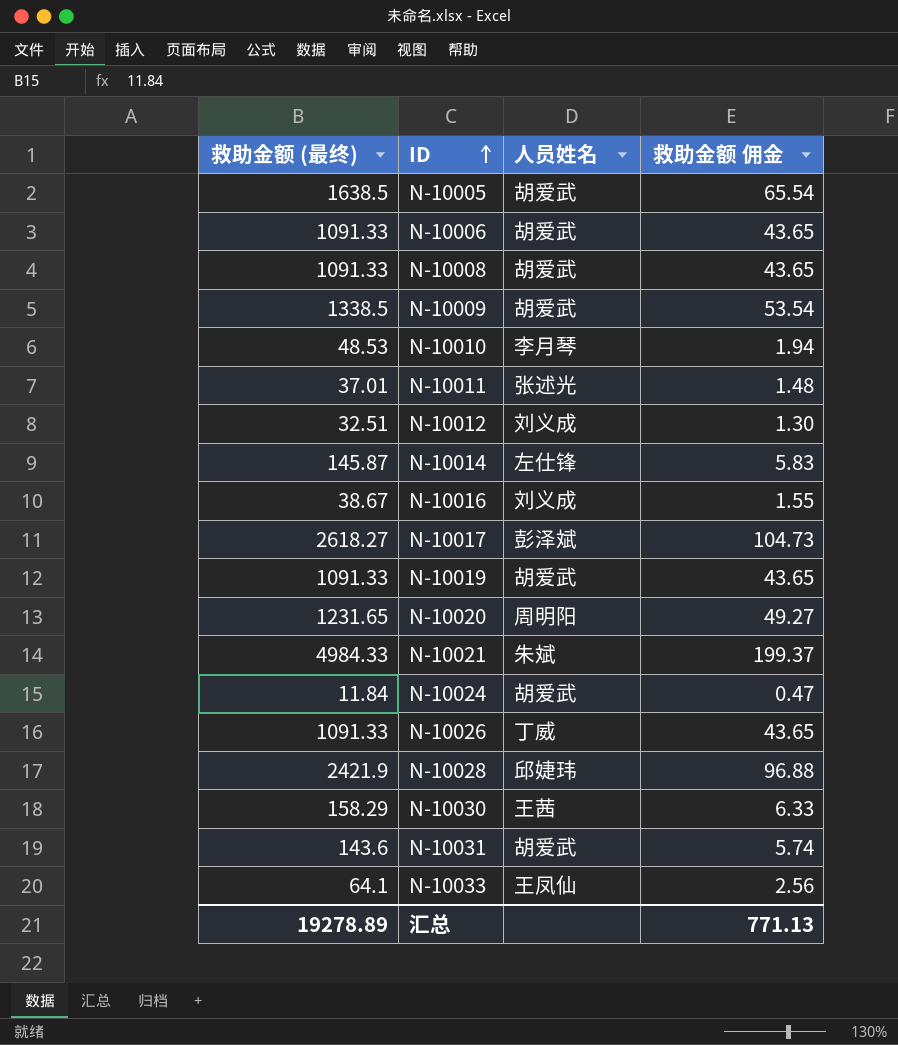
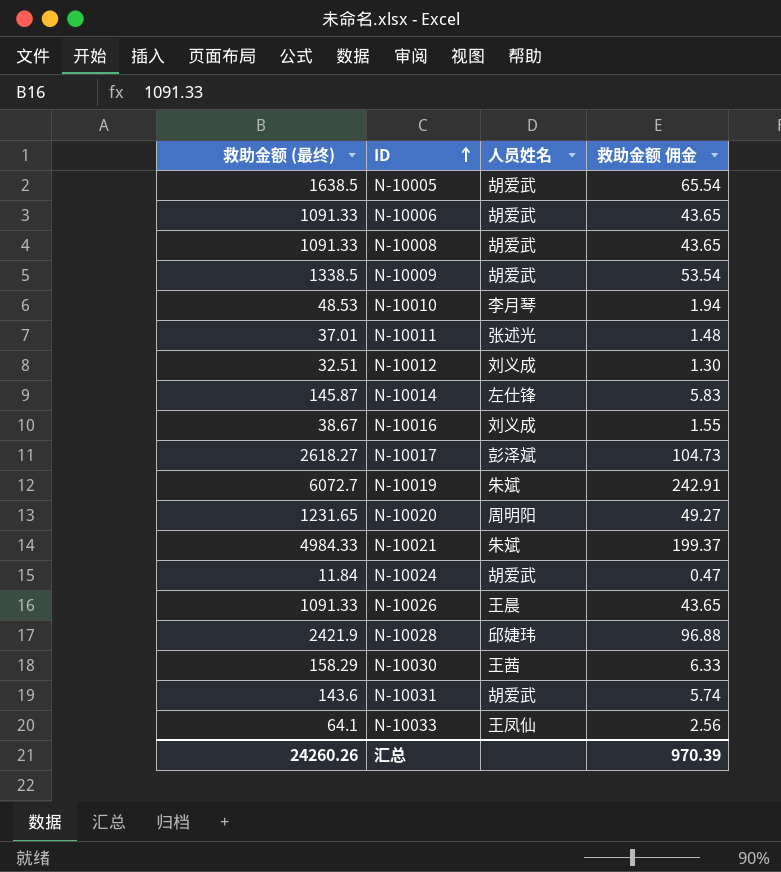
N-10019 | 救助金额 (最终): 1091.33 -> 6072.7
N-10019 | 人员姓名: 胡爱武 -> 朱斌
N-10019 | 救助金额 佣金: 43.65 -> 242.91
N-10026 | 人员姓名: 丁威 -> 王晨
汇总 | 救助金额 (最终): 19278.89 -> 24260.26
汇总 | 救助金额 佣金: 771.13 -> 970.39

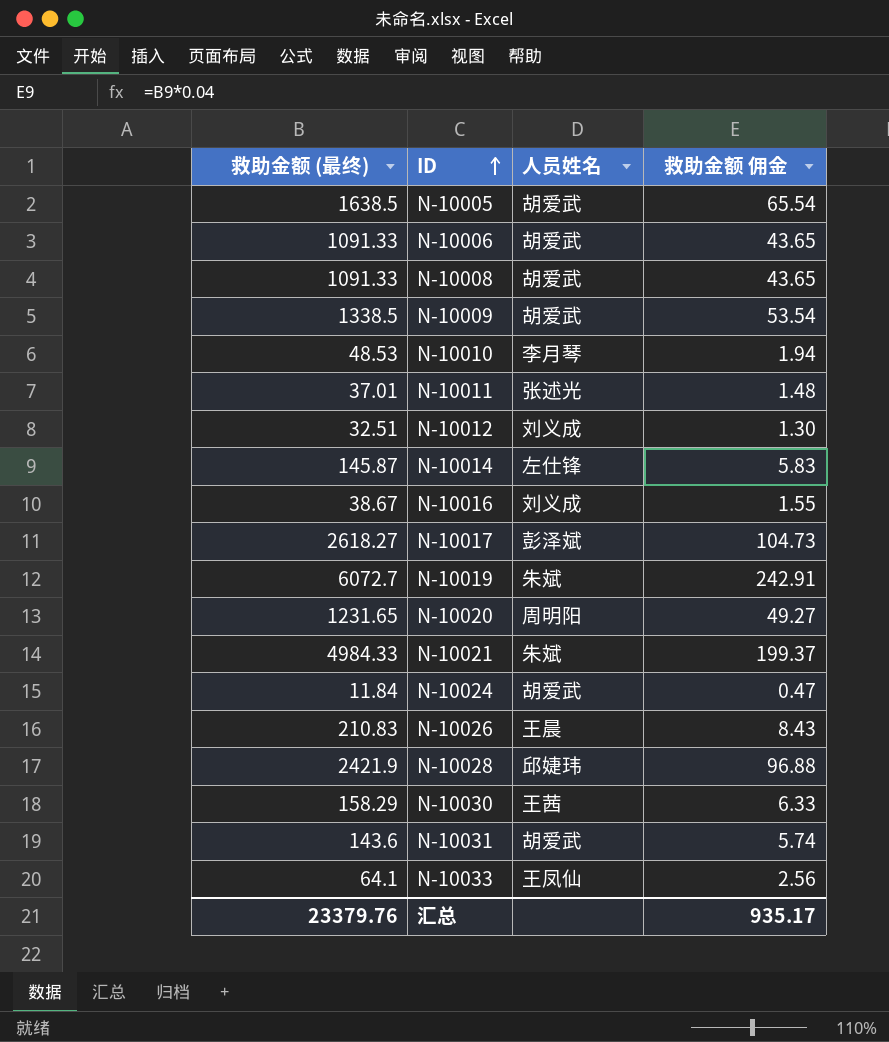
N-10026 | 救助金额 (最终): 1091.33 -> 210.83
N-10026 | 救助金额 佣金: 43.65 -> 8.43
汇总 | 救助金额 (最终): 24260.26 -> 23379.76
汇总 | 救助金额 佣金: 970.39 -> 935.17

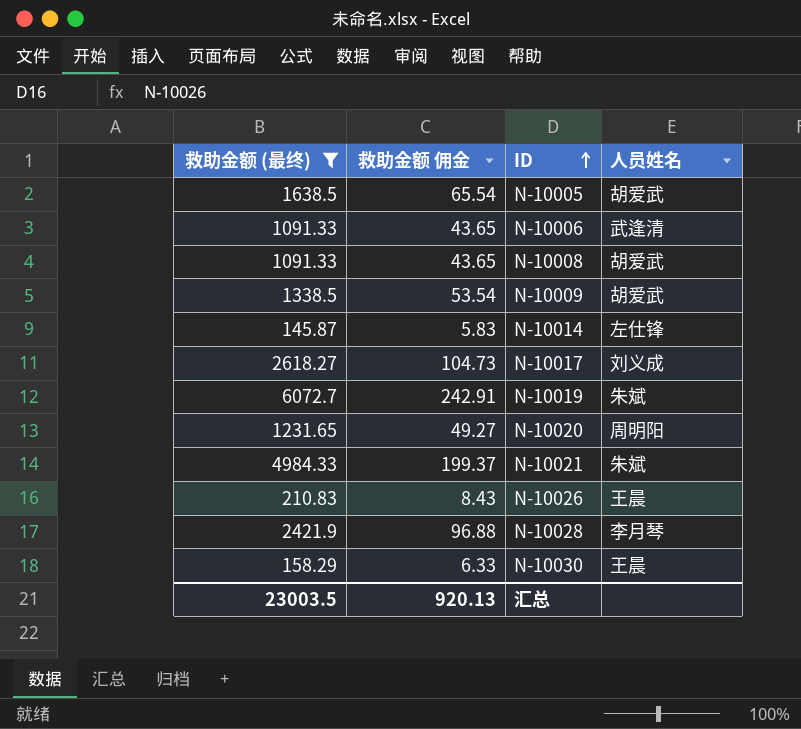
filter: none -> 救助金额 (最终) >= 145.87
column 救助金额 佣金 | position: 4 -> 2
N-10006 | 人员姓名: 胡爱武 -> 武逢清
N-10017 | 人员姓名: 彭泽斌 -> 刘义成
N-10028 | 人员姓名: 邱婕玮 -> 李月琴
N-10030 | 人员姓名: 王茜 -> 王晨
汇总 | 救助金额 (最终): 23379.76 -> 23003.5
汇总 | 救助金额 佣金: 935.17 -> 920.13

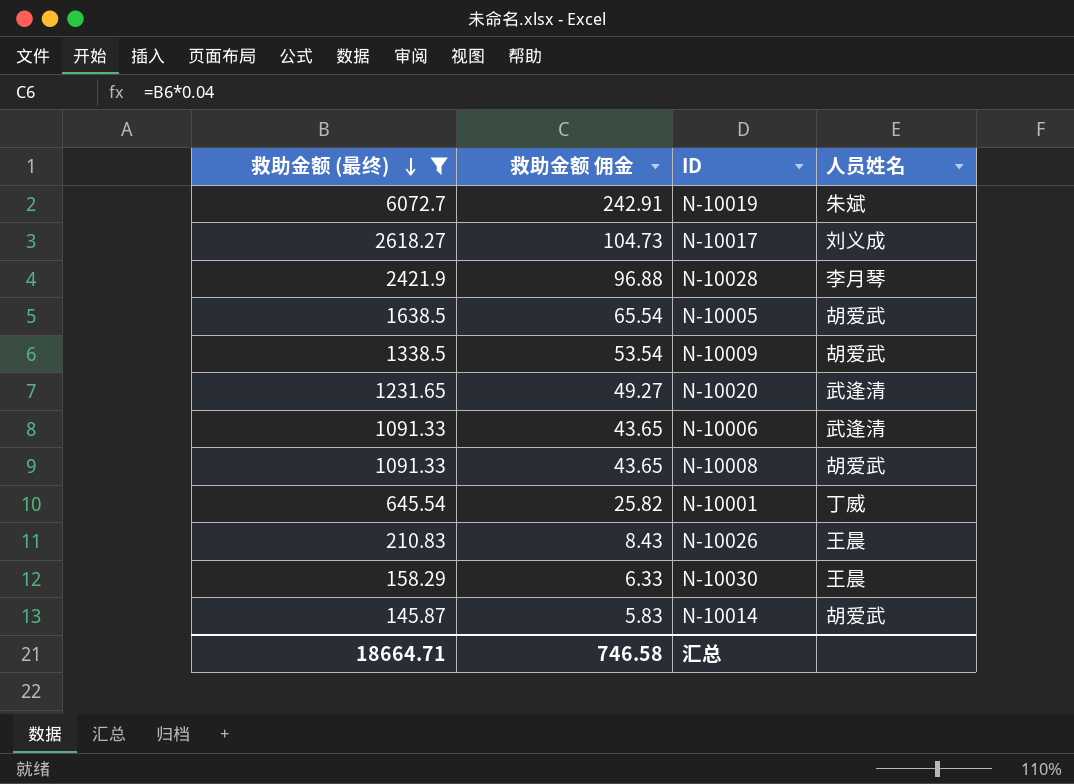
row order: ID ascending -> 救助金额 (最终) descending
row N-10021: 4984.33 | 199.37 | 朱斌 -> none
N-10020 | 人员姓名: 周明阳 -> 武逢清
row N-10001: none -> 645.54 | 25.82 | 丁威
N-10014 | 人员姓名: 左仕锋 -> 胡爱武
汇总 | 救助金额 (最终): 23003.5 -> 18664.71
汇总 | 救助金额 佣金: 920.13 -> 746.58

